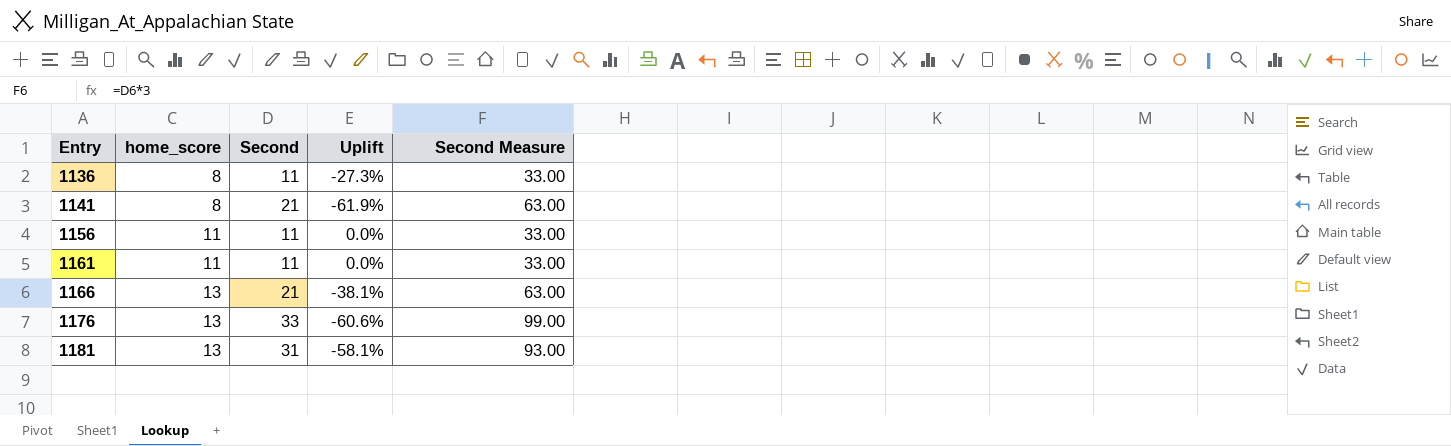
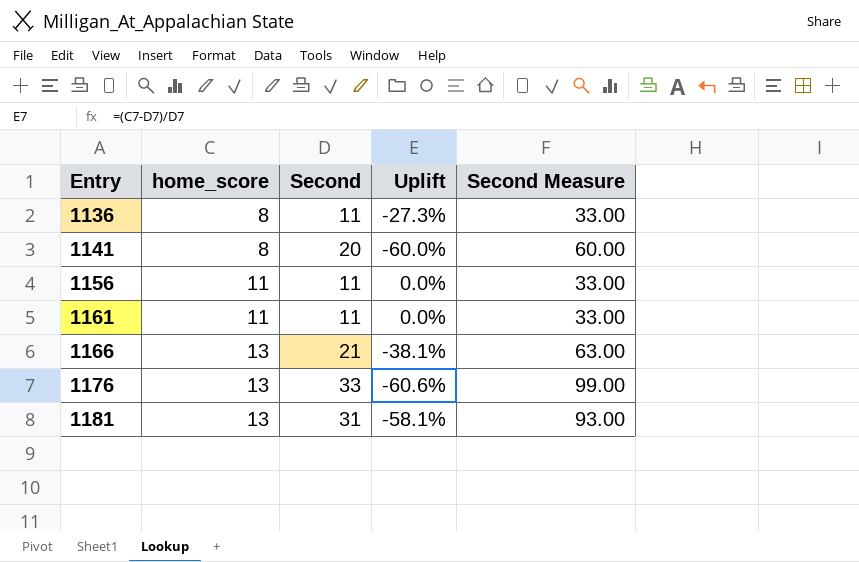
1141 | Second: 21 -> 20
1141 | Uplift: -61.9% -> -60.0%
1141 | Second Measure: 63.00 -> 60.00

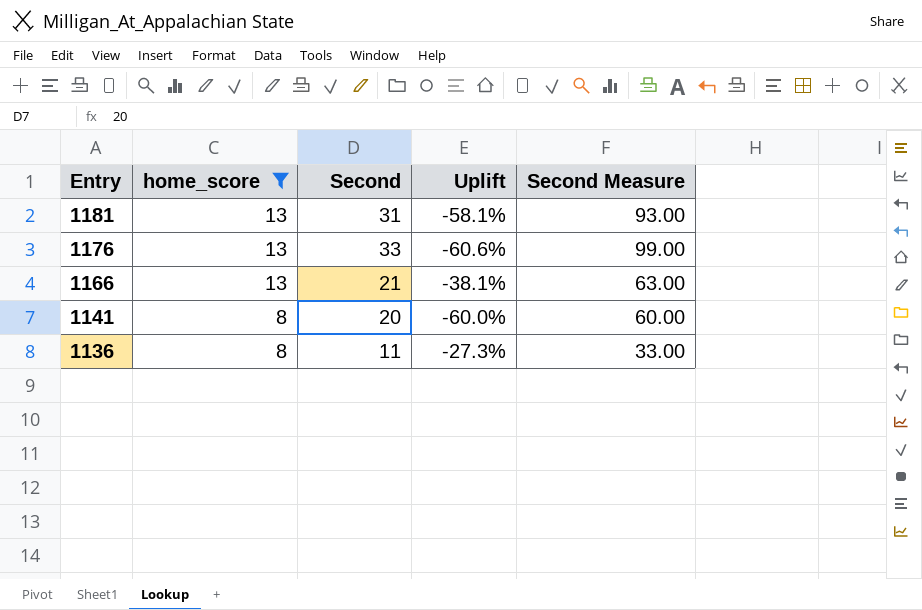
filter: none -> home_score != 11
row order: Entry ascending -> Entry descending

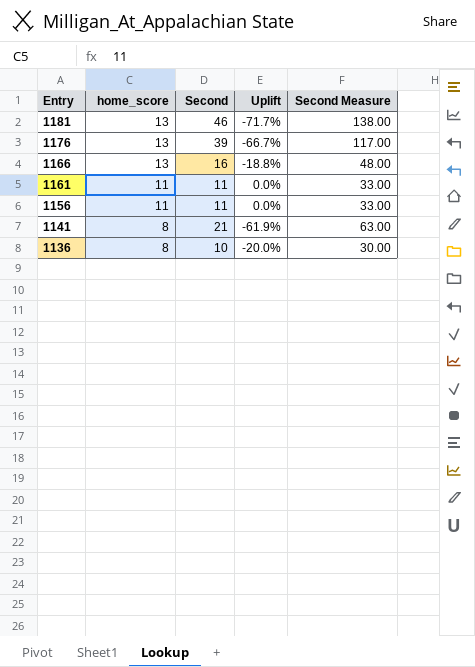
filter: home_score != 11 -> none
1181 | Second: 31 -> 46
1181 | Uplift: -58.1% -> -71.7%
1181 | Second Measure: 93.00 -> 138.00
1176 | Second: 33 -> 39
1176 | Uplift: -60.6% -> -66.7%
1176 | Second Measure: 99.00 -> 117.00
1166 | Second: 21 -> 16
1166 | Uplift: -38.1% -> -18.8%
1166 | Second Measure: 63.00 -> 48.00
1141 | Second: 20 -> 21
1141 | Uplift: -60.0% -> -61.9%
1141 | Second Measure: 60.00 -> 63.00
1136 | Second: 11 -> 10
1136 | Uplift: -27.3% -> -20.0%
1136 | Second Measure: 33.00 -> 30.00

